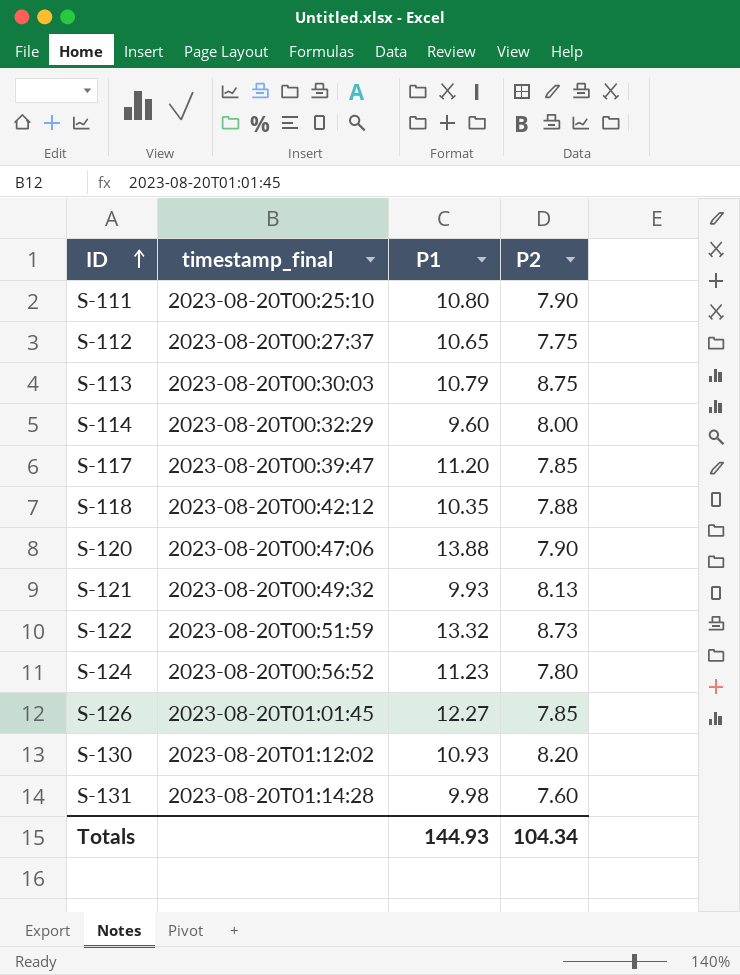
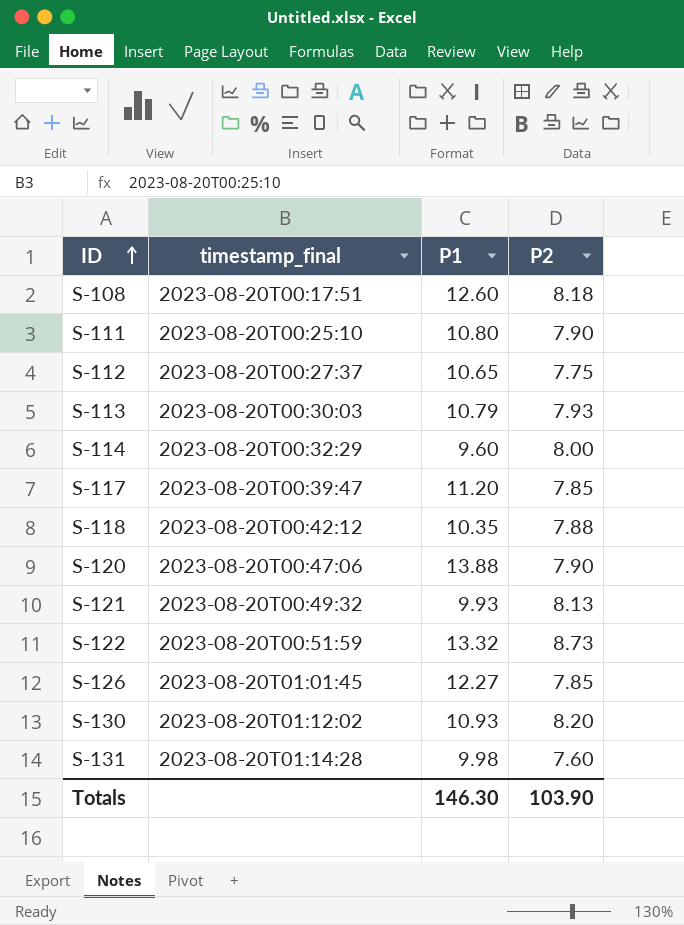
row S-124: 2023-08-20T00:56:52 | 11.23 | 7.80 -> none
row S-108: none -> 2023-08-20T00:17:51 | 12.60 | 8.18
S-113 | P2: 8.75 -> 7.93
Totals | P1: 144.93 -> 146.30
Totals | P2: 104.34 -> 103.90

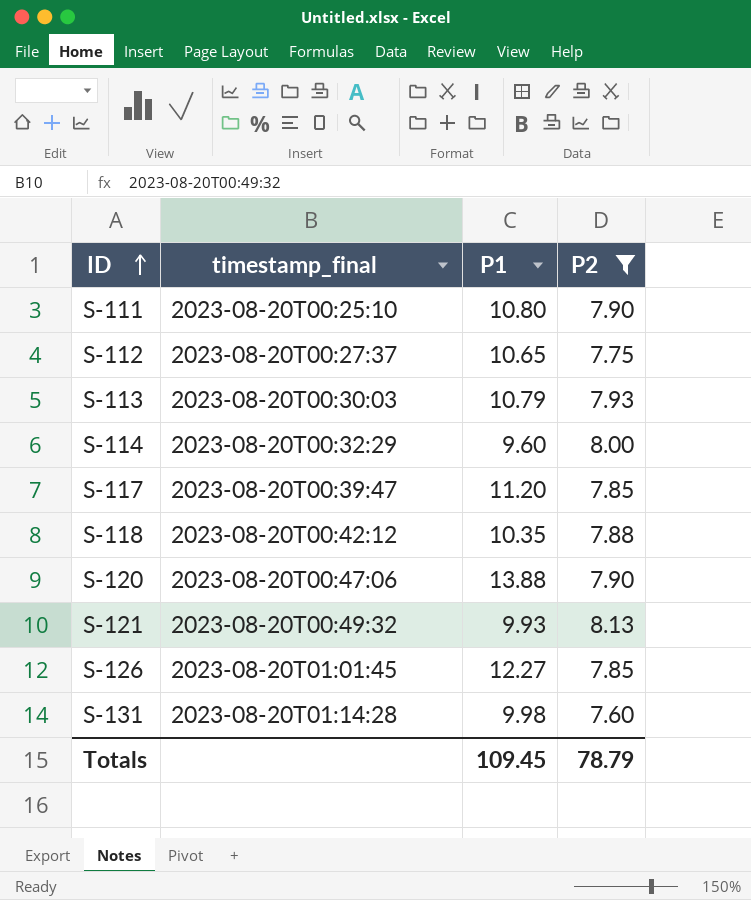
filter: none -> P2 <= 8.13
Totals | P1: 146.30 -> 109.45
Totals | P2: 103.90 -> 78.79

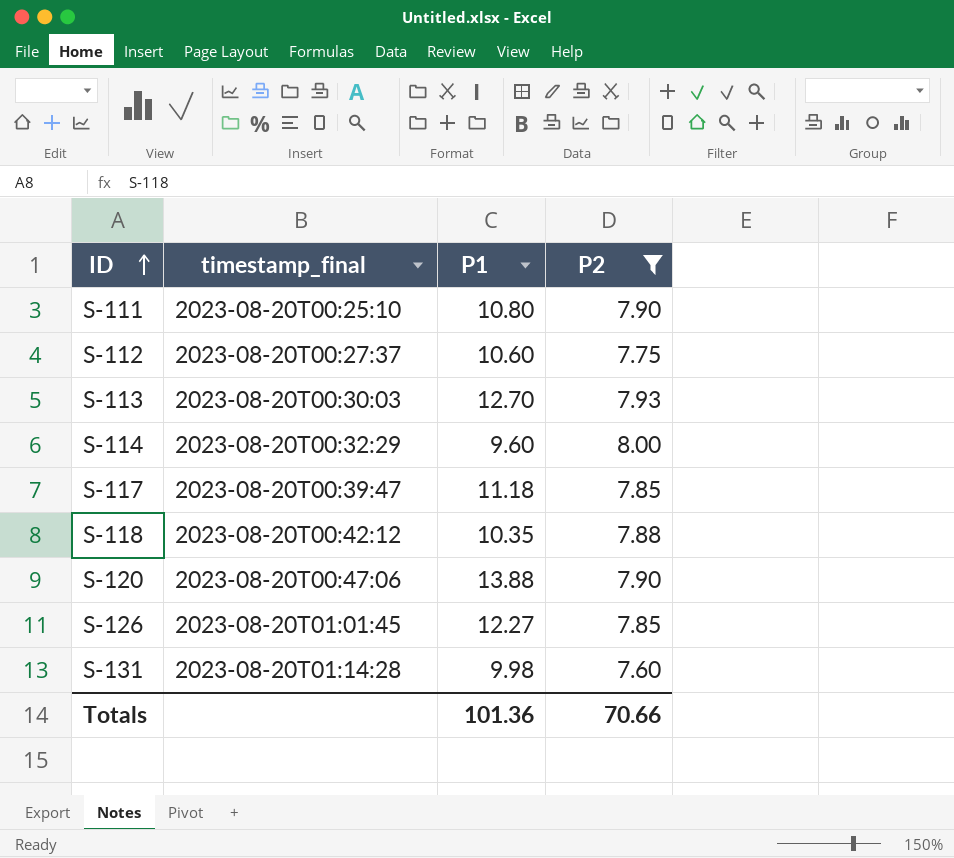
row S-121: 2023-08-20T00:49:32 | 9.93 | 8.13 -> none
S-112 | P1: 10.65 -> 10.60
S-113 | P1: 10.79 -> 12.70
S-117 | P1: 11.20 -> 11.18
Totals | P1: 109.45 -> 101.36
Totals | P2: 78.79 -> 70.66

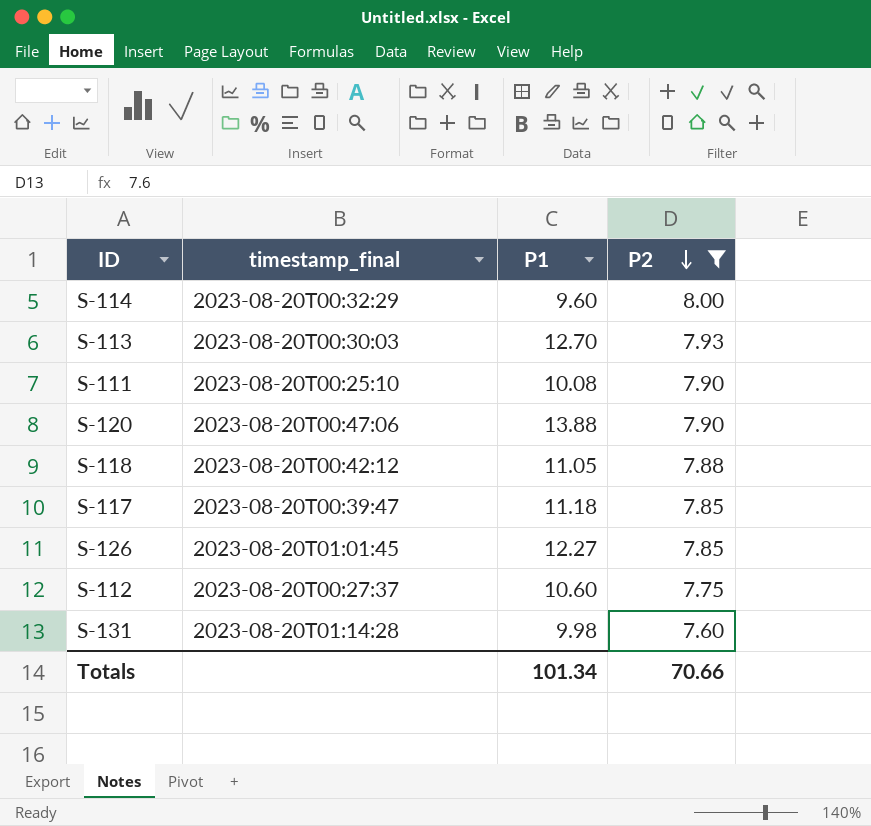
row order: ID ascending -> P2 descending
S-111 | P1: 10.80 -> 10.08
S-118 | P1: 10.35 -> 11.05
Totals | P1: 101.36 -> 101.34

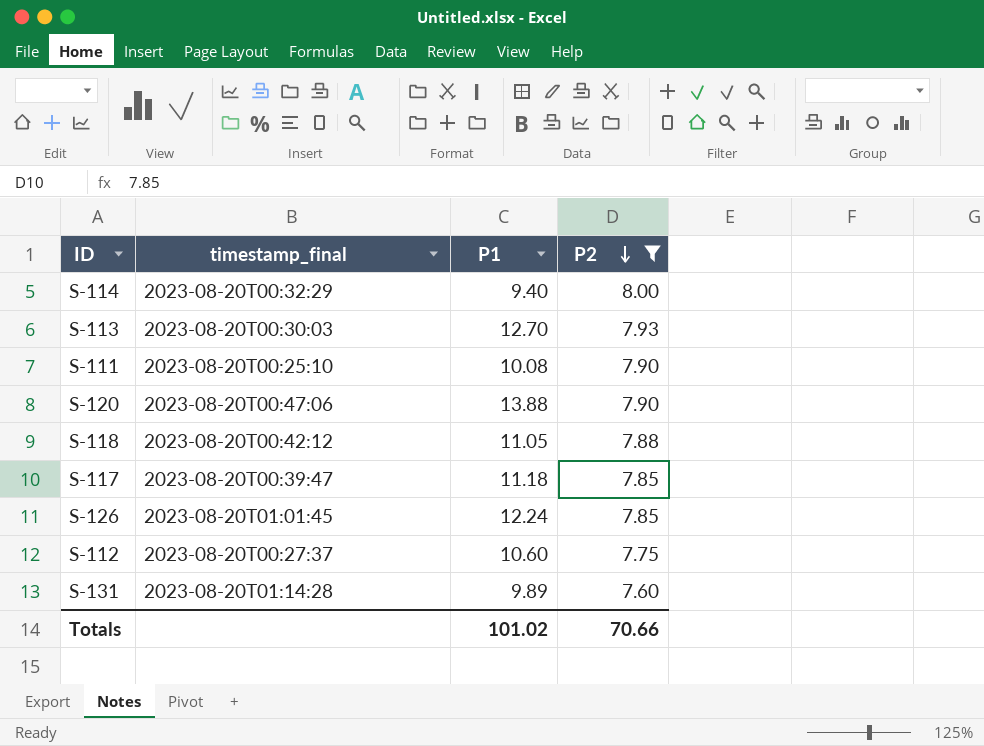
S-114 | P1: 9.60 -> 9.40
S-126 | P1: 12.27 -> 12.24
S-131 | P1: 9.98 -> 9.89
Totals | P1: 101.34 -> 101.02

